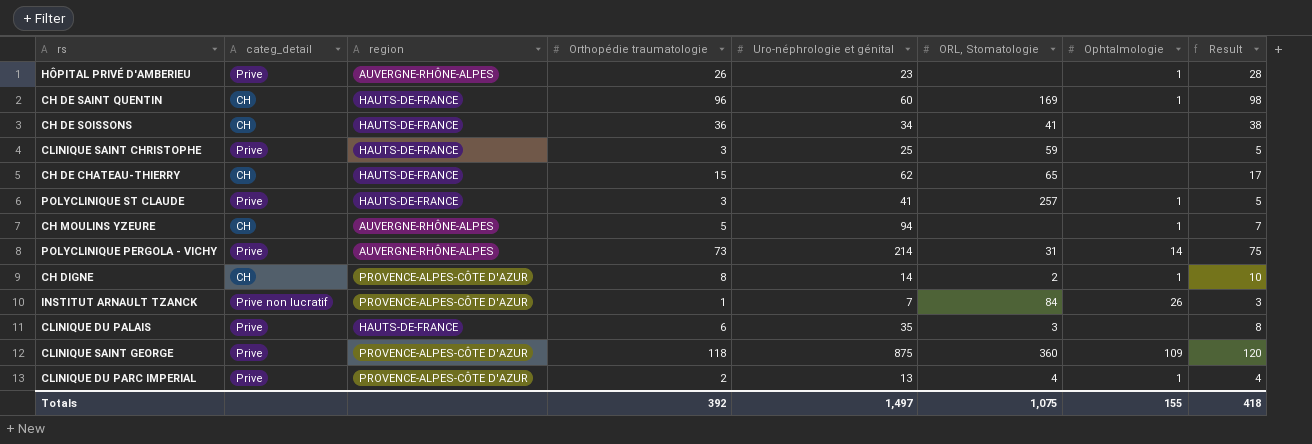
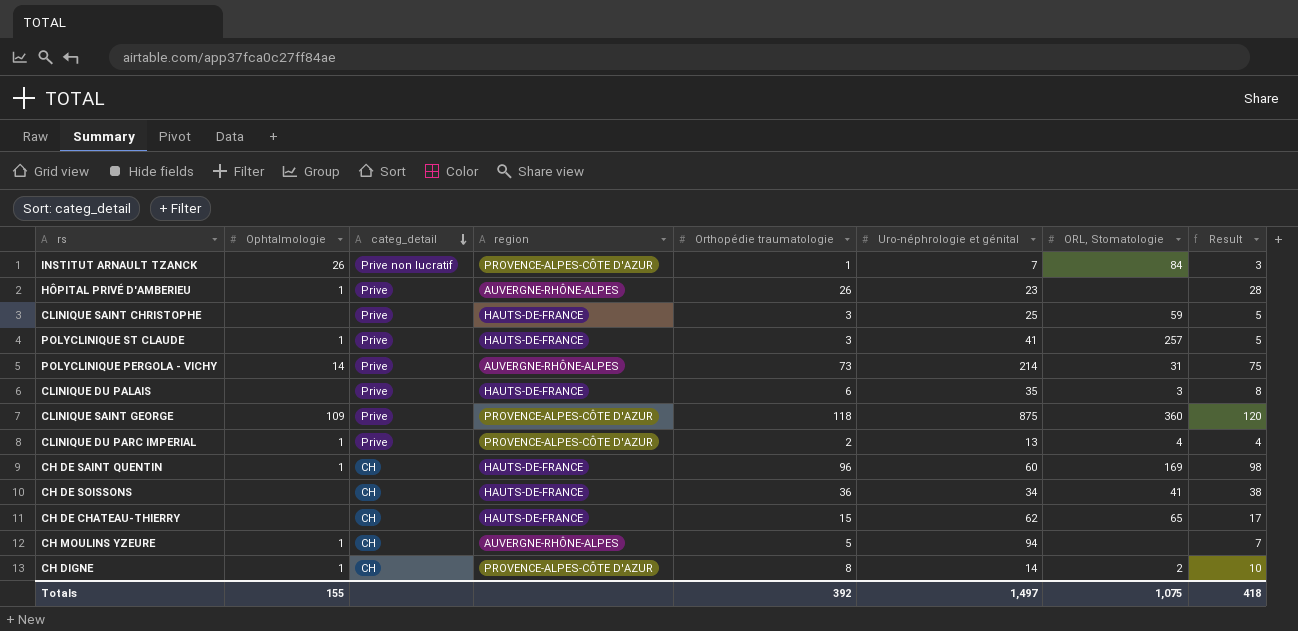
row order: none -> categ_detail descending
column Ophtalmologie | position: 7 -> 2

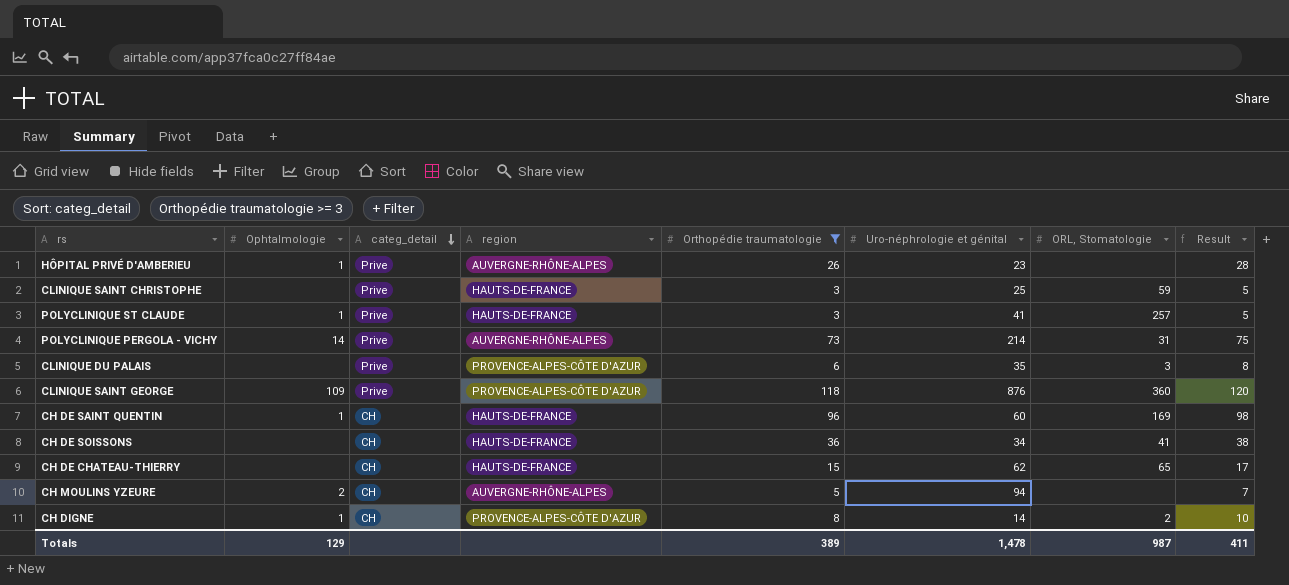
filter: none -> Orthopédie traumatologie >= 3
CLINIQUE DU PALAIS | region: HAUTS-DE-FRANCE -> PROVENCE-ALPES-CÔTE D'AZUR
CLINIQUE SAINT GEORGE | Uro-néphrologie et génital: 875 -> 876
CH MOULINS YZEURE | Ophtalmologie: 1 -> 2
Totals | Ophtalmologie: 155 -> 129
Totals | Orthopédie traumatologie: 392 -> 389
Totals | Uro-néphrologie et génital: 1,497 -> 1,478
Totals | ORL, Stomatologie: 1,075 -> 987
Totals | Result: 418 -> 411

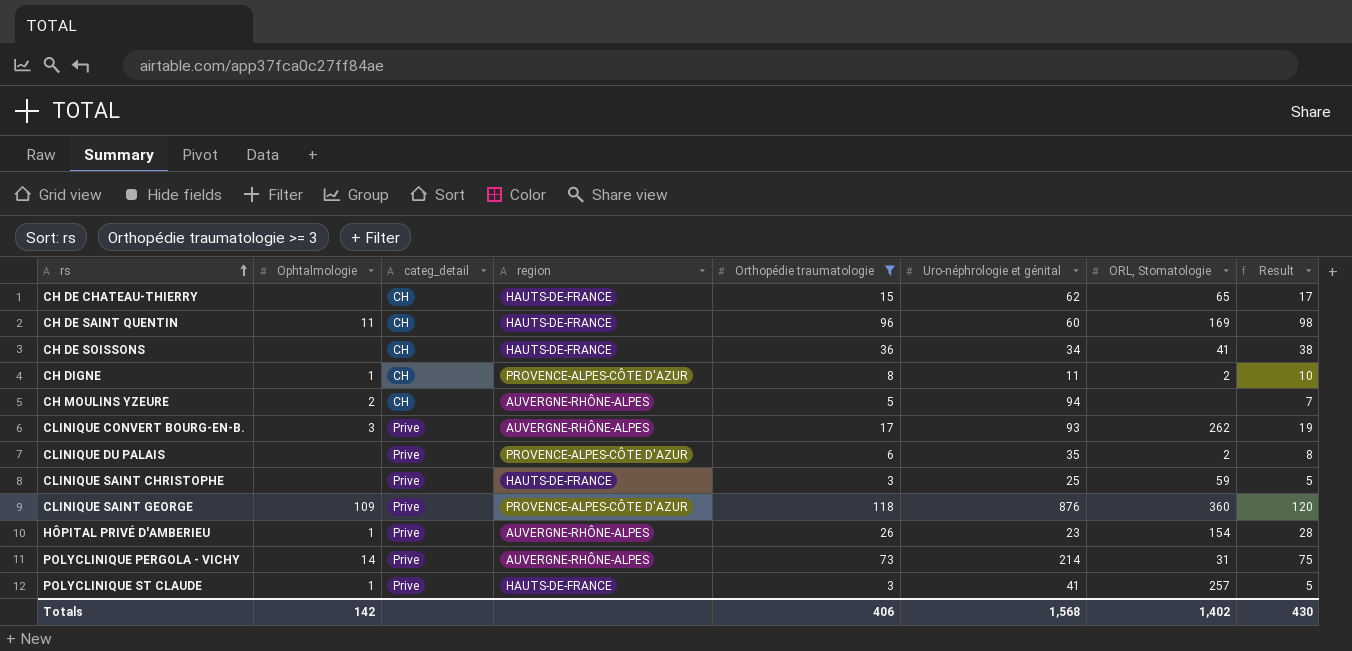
row order: categ_detail descending -> rs ascending
CH DE SAINT QUENTIN | Ophtalmologie: 1 -> 11
CH DIGNE | Uro-néphrologie et génital: 14 -> 11
row CLINIQUE CONVERT BOURG-EN-B.: none -> 3 | Prive | AUVERGNE-RHÔNE-ALPES | 17 | 93 | 262 | 19
CLINIQUE DU PALAIS | ORL, Stomatologie: 3 -> 2
HÔPITAL PRIVÉ D'AMBERIEU | ORL, Stomatologie: none -> 154
Totals | Ophtalmologie: 129 -> 142
Totals | Orthopédie traumatologie: 389 -> 406
Totals | Uro-néphrologie et génital: 1,478 -> 1,568
Totals | ORL, Stomatologie: 987 -> 1,402
Totals | Result: 411 -> 430

